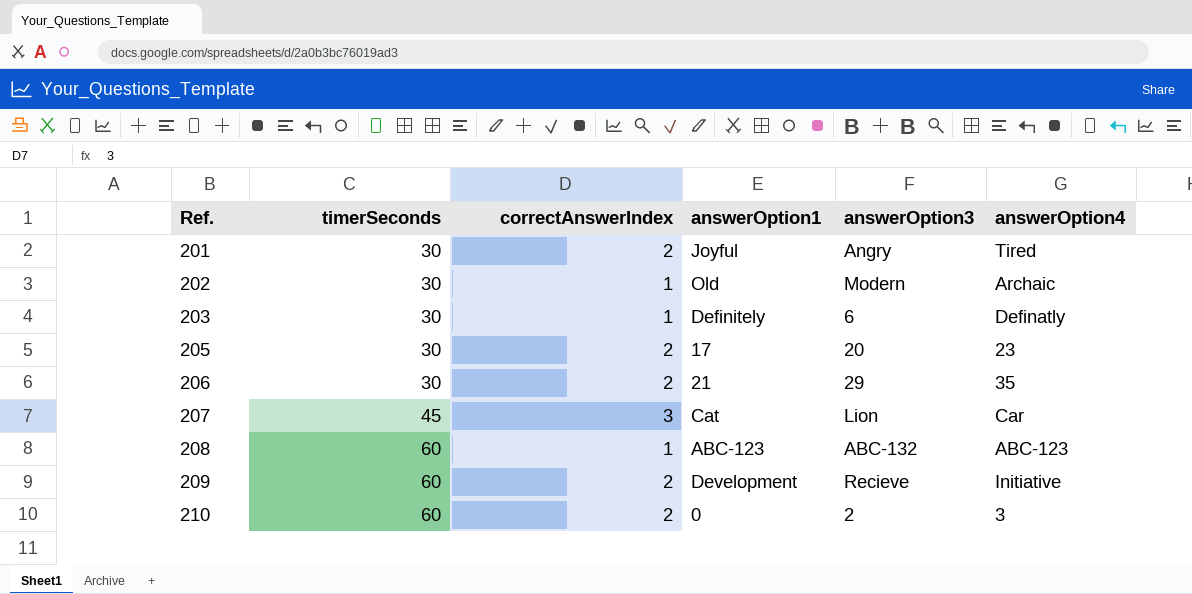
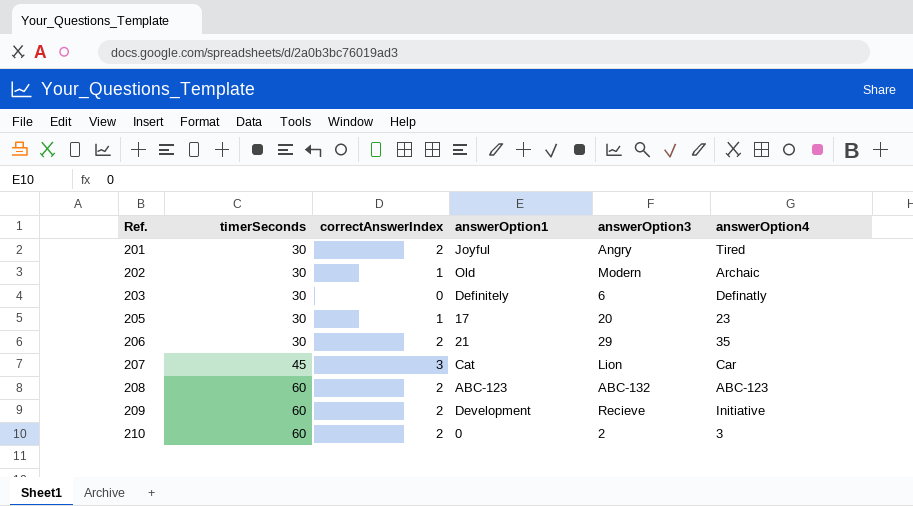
203 | correctAnswerIndex: 1 -> 0
205 | correctAnswerIndex: 2 -> 1
208 | correctAnswerIndex: 1 -> 2

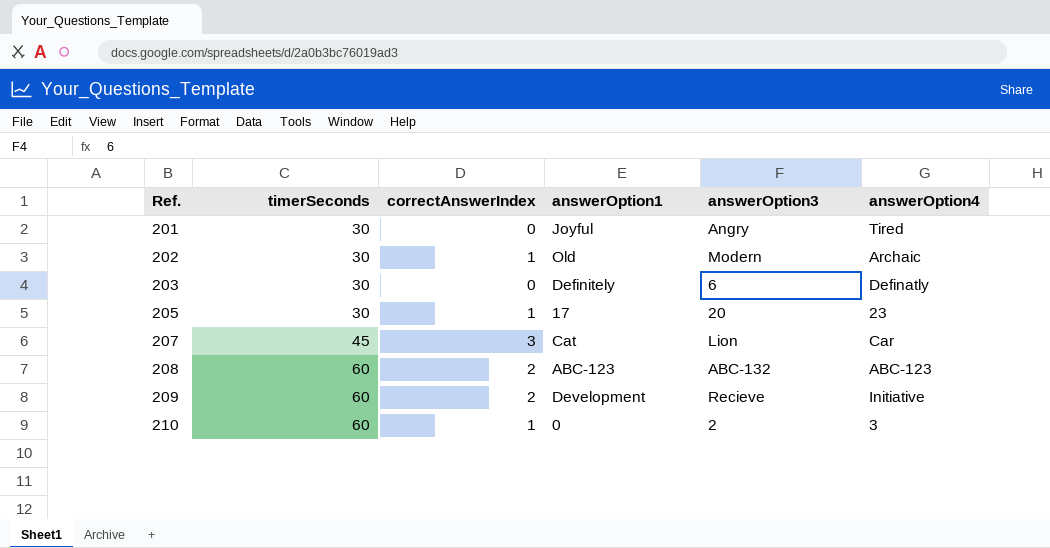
row 206: 30 | 2 | 21 | 29 | 35 -> none
201 | correctAnswerIndex: 2 -> 0
210 | correctAnswerIndex: 2 -> 1

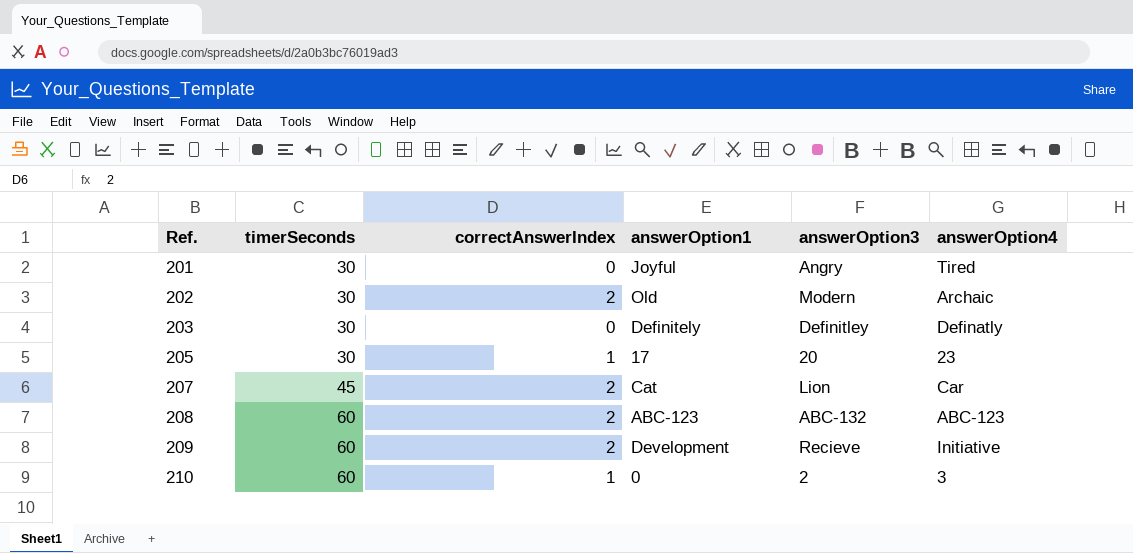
202 | correctAnswerIndex: 1 -> 2
203 | answerOption3: 6 -> Definitley
207 | correctAnswerIndex: 3 -> 2

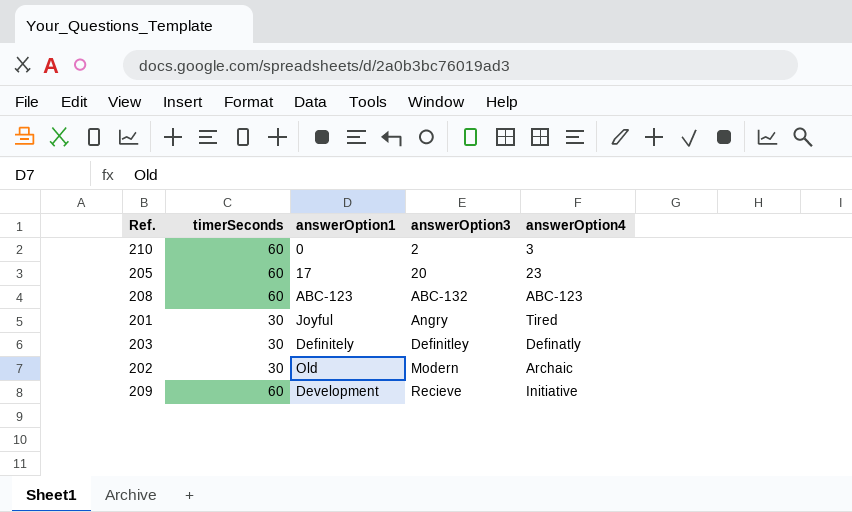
row order: Ref. ascending -> answerOption3 ascending
column correctAnswerIndex | position: 3 -> none
row 207: 45 | 2 | Cat | Lion | Car -> none
205 | timerSeconds: 30 -> 60

